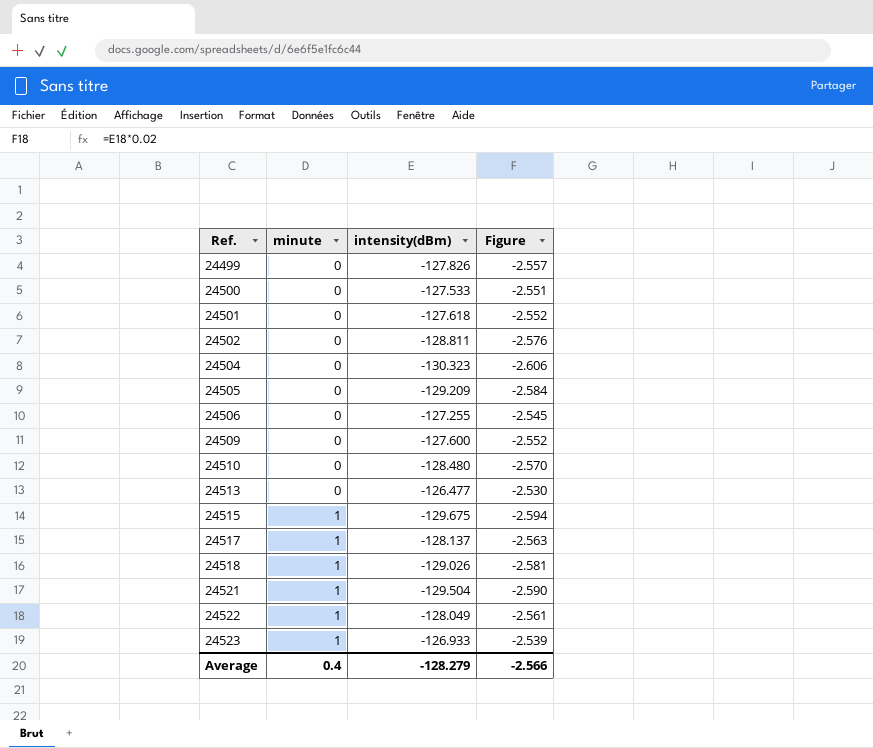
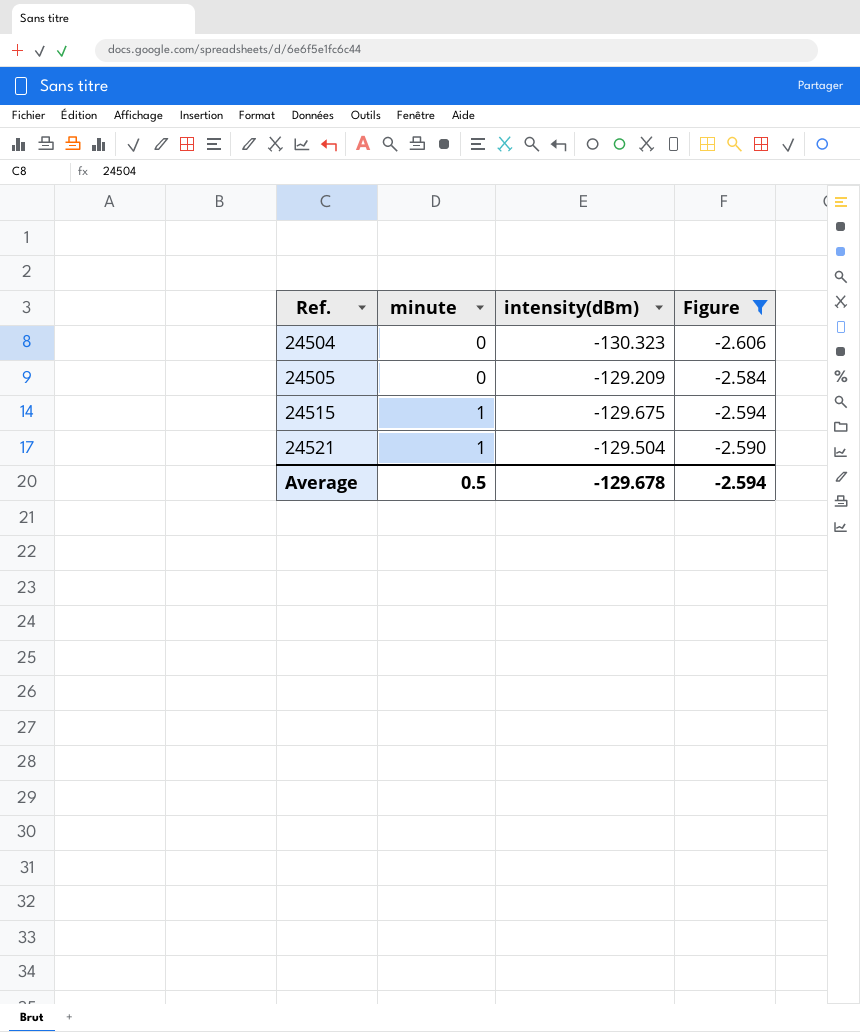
filter: none -> Figure <= -2.584
Average | minute: 0.4 -> 0.5
Average | intensity(dBm): -128.279 -> -129.678
Average | Figure: -2.566 -> -2.594

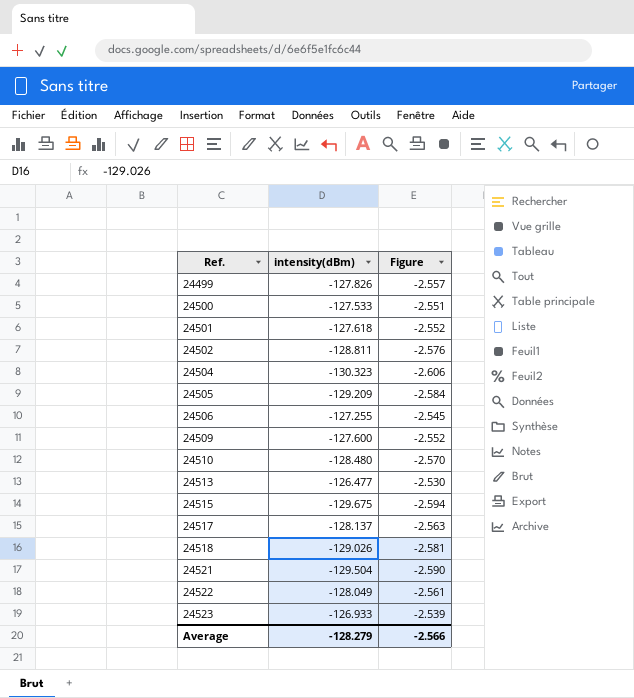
filter: Figure <= -2.584 -> none
column minute | position: 2 -> none
Average | intensity(dBm): -129.678 -> -128.279
Average | Figure: -2.594 -> -2.566

